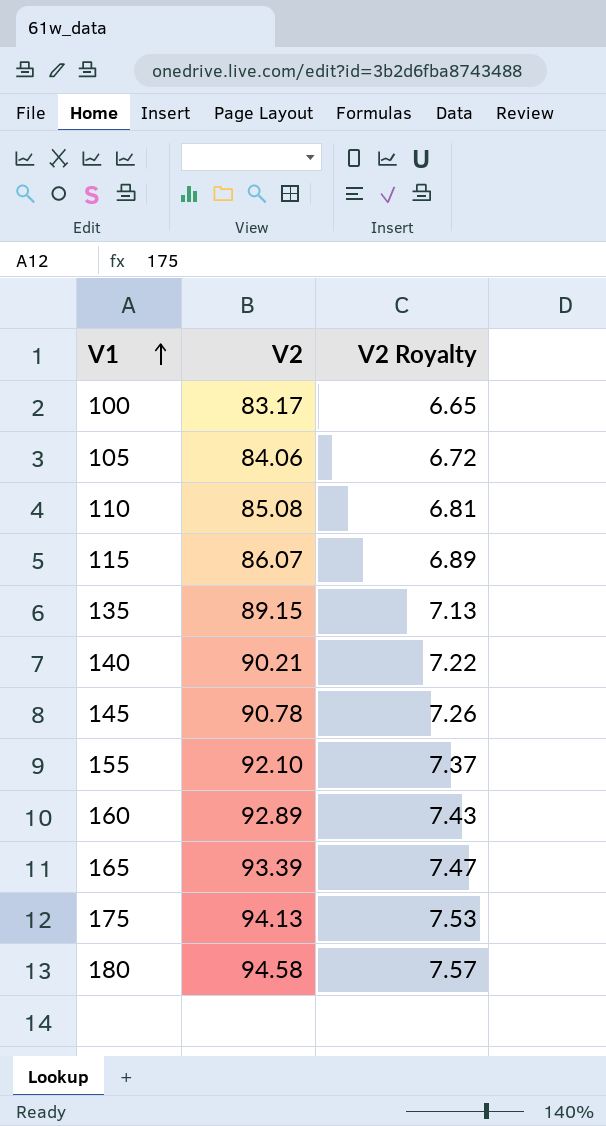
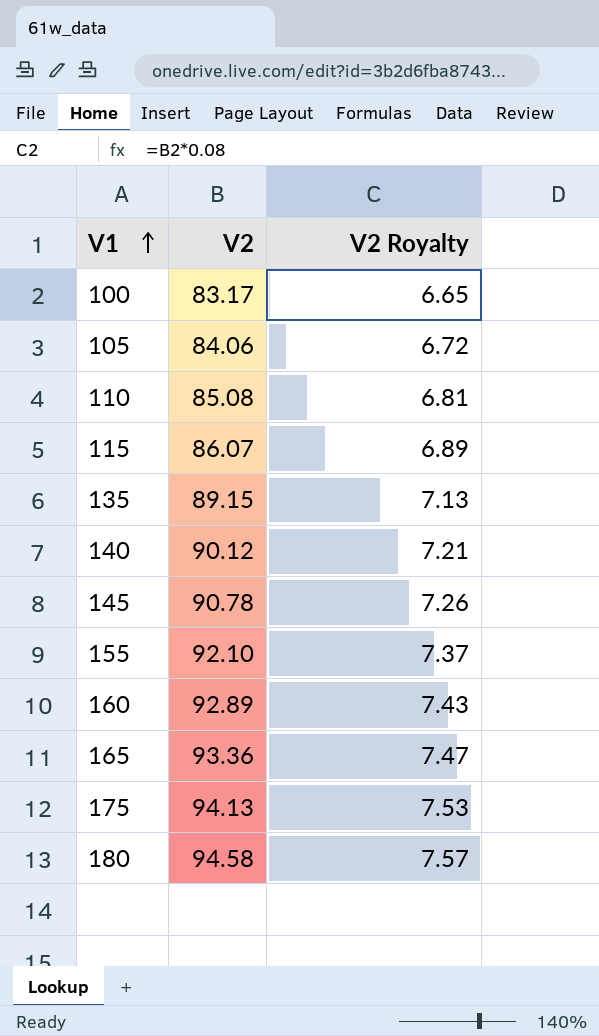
140 | V2: 90.21 -> 90.12
140 | V2 Royalty: 7.22 -> 7.21
165 | V2: 93.39 -> 93.36

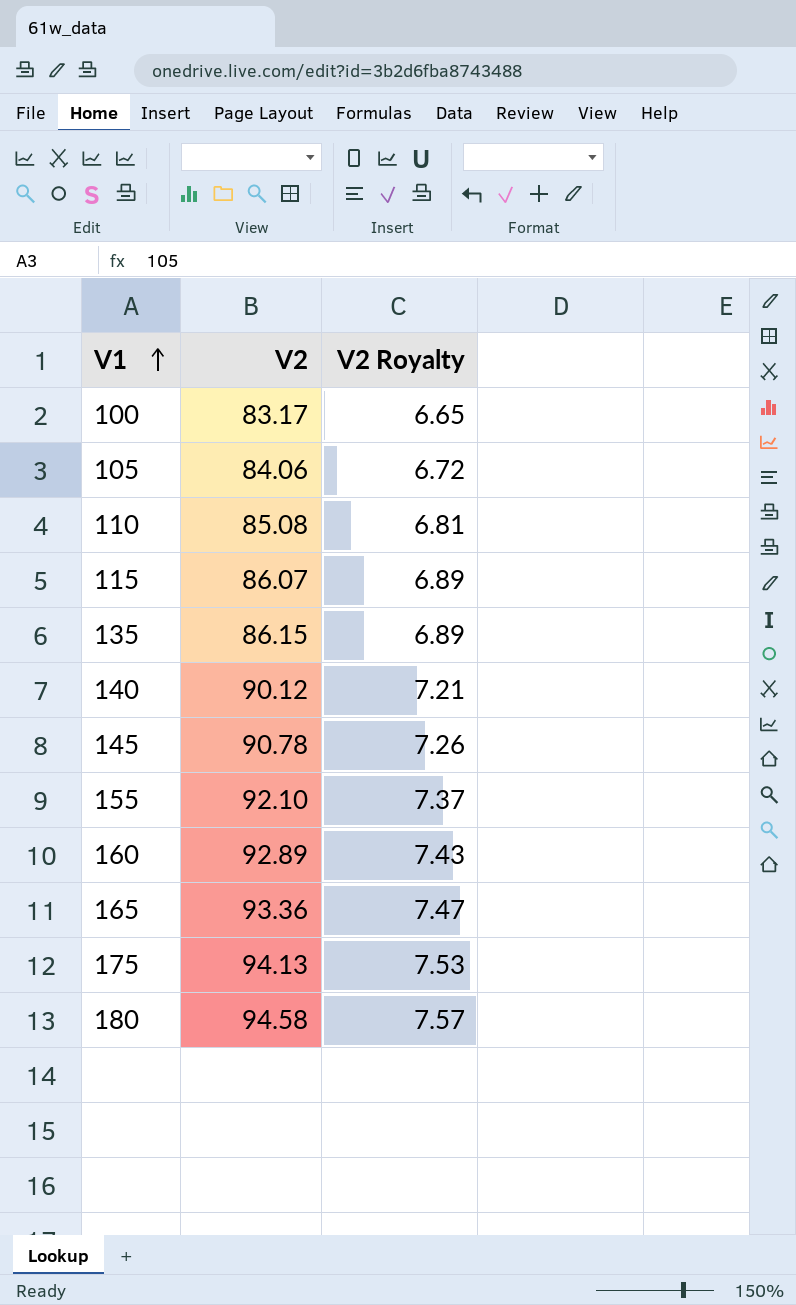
135 | V2: 89.15 -> 86.15
135 | V2 Royalty: 7.13 -> 6.89

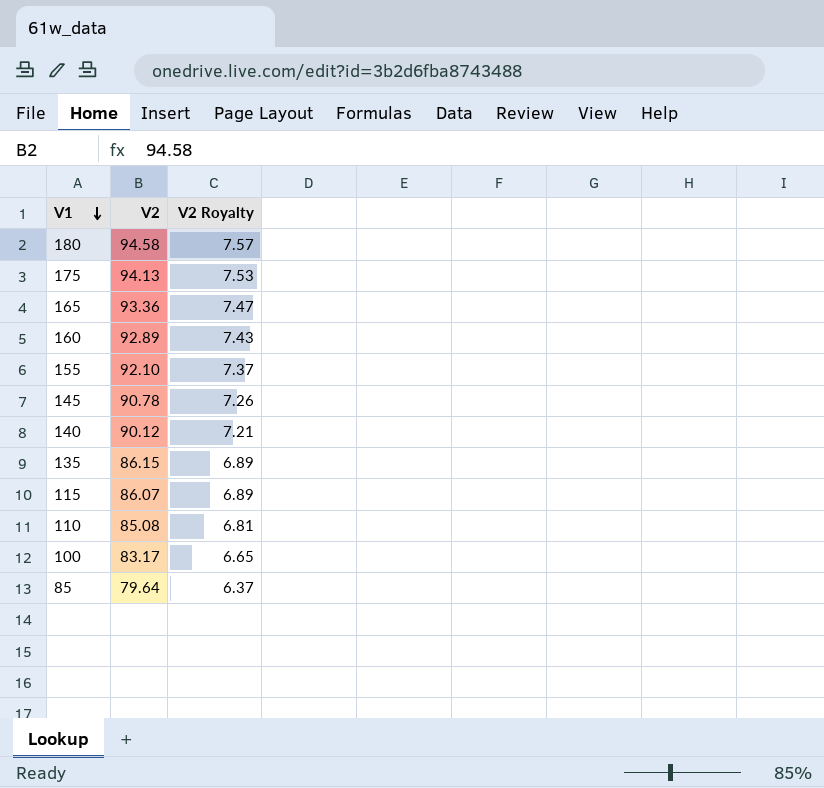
row order: V1 ascending -> V1 descending
row 105: 84.06 | 6.72 -> none
row 85: none -> 79.64 | 6.37

